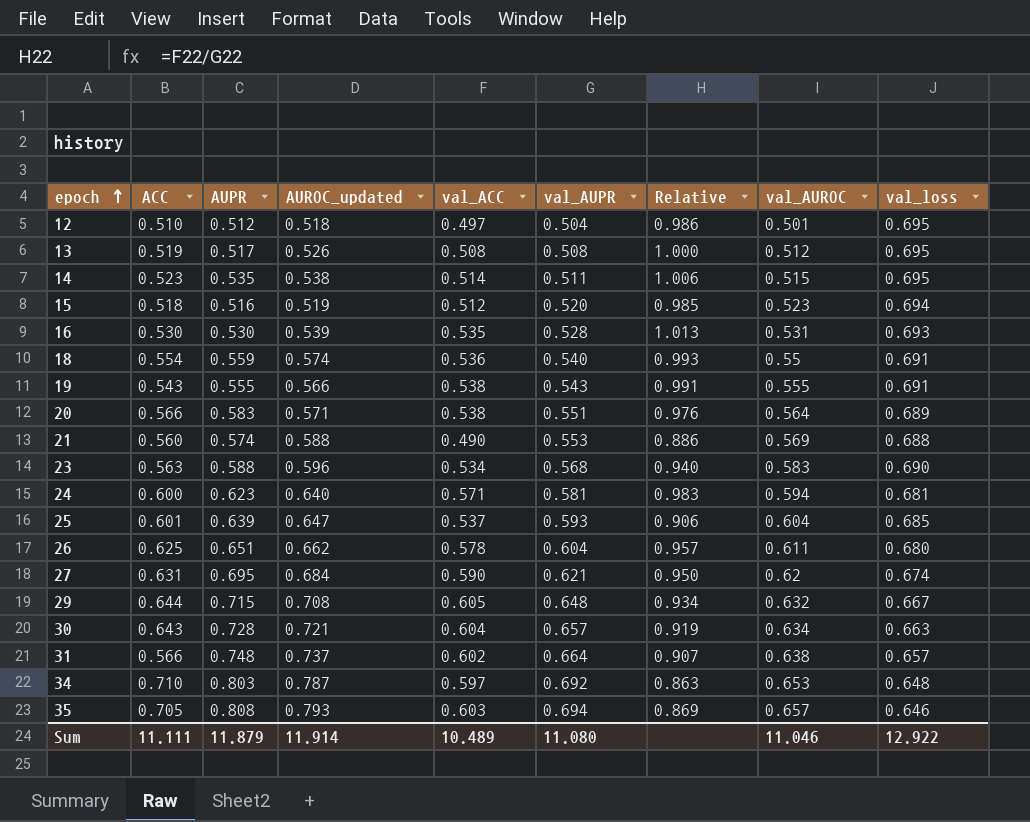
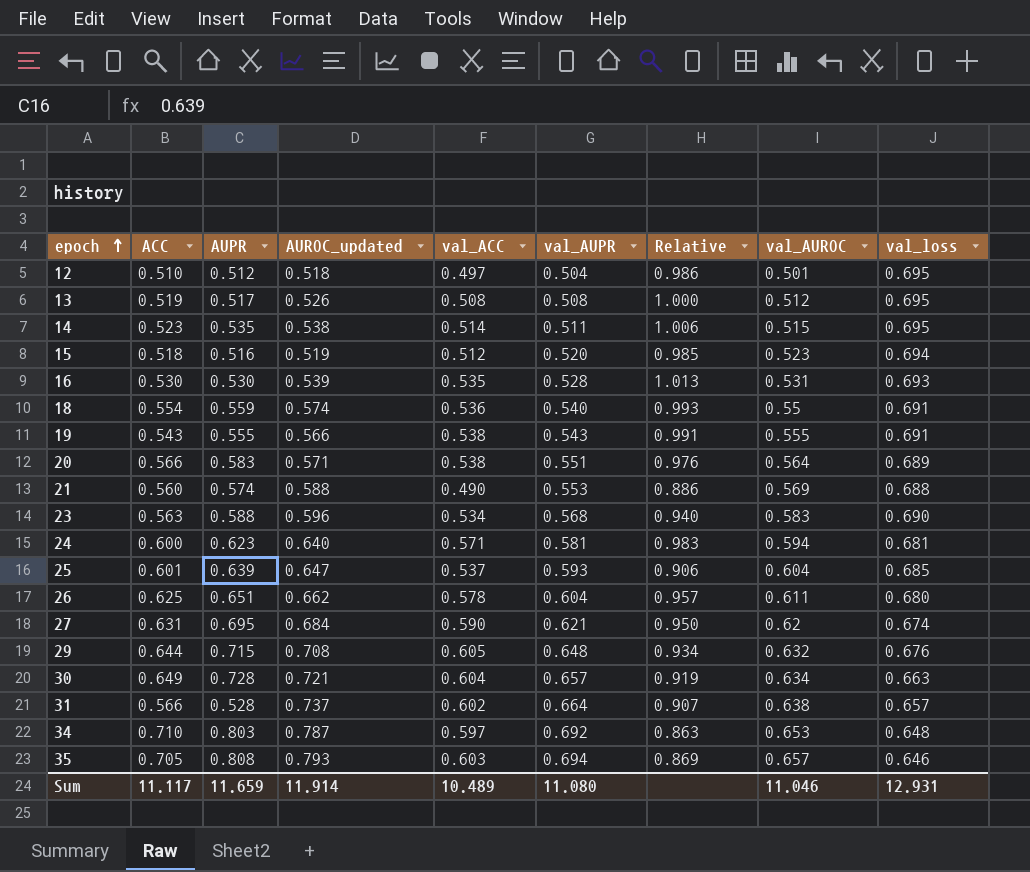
29 | val_loss: 0.667 -> 0.676
30 | ACC: 0.643 -> 0.649
31 | AUPR: 0.748 -> 0.528
Sum | ACC: 11.111 -> 11.117
Sum | AUPR: 11.879 -> 11.659
Sum | val_loss: 12.922 -> 12.931

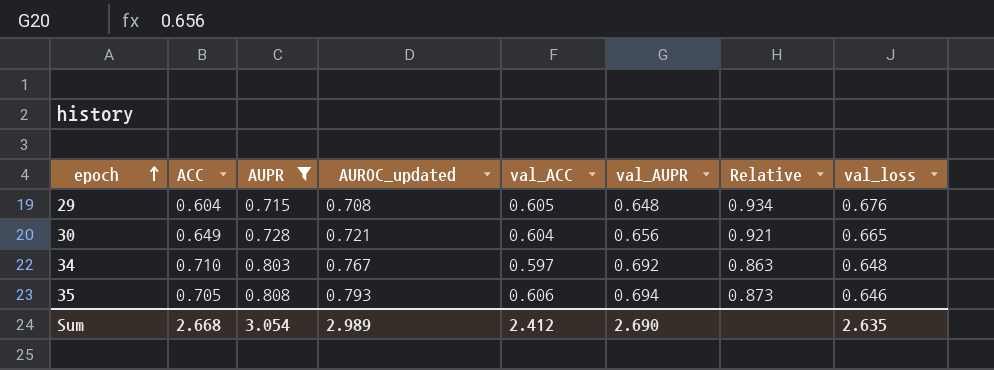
filter: none -> AUPR >= 0.715
column val_AUROC | position: 8 -> none
29 | ACC: 0.644 -> 0.604
30 | val_AUPR: 0.657 -> 0.656
30 | Relative: 0.919 -> 0.921
30 | val_loss: 0.663 -> 0.665
34 | AUROC_updated: 0.787 -> 0.767
35 | val_ACC: 0.603 -> 0.606
35 | Relative: 0.869 -> 0.873
Sum | ACC: 11.117 -> 2.668
Sum | AUPR: 11.659 -> 3.054
Sum | AUROC_updated: 11.914 -> 2.989
Sum | val_ACC: 10.489 -> 2.412
Sum | val_AUPR: 11.080 -> 2.690
Sum | val_loss: 12.931 -> 2.635

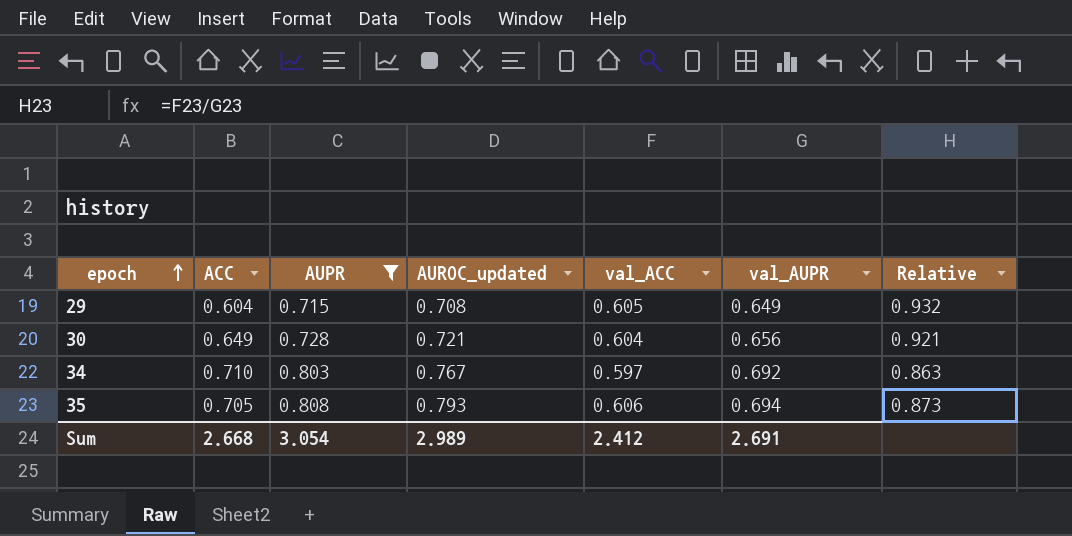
column val_loss | position: 8 -> none
29 | val_AUPR: 0.648 -> 0.649
29 | Relative: 0.934 -> 0.932
Sum | val_AUPR: 2.690 -> 2.691

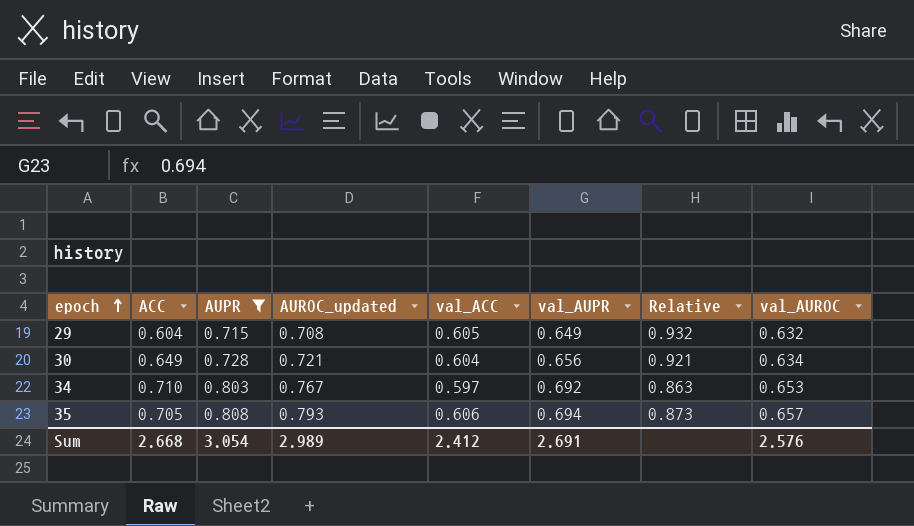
column val_AUROC | position: none -> 8

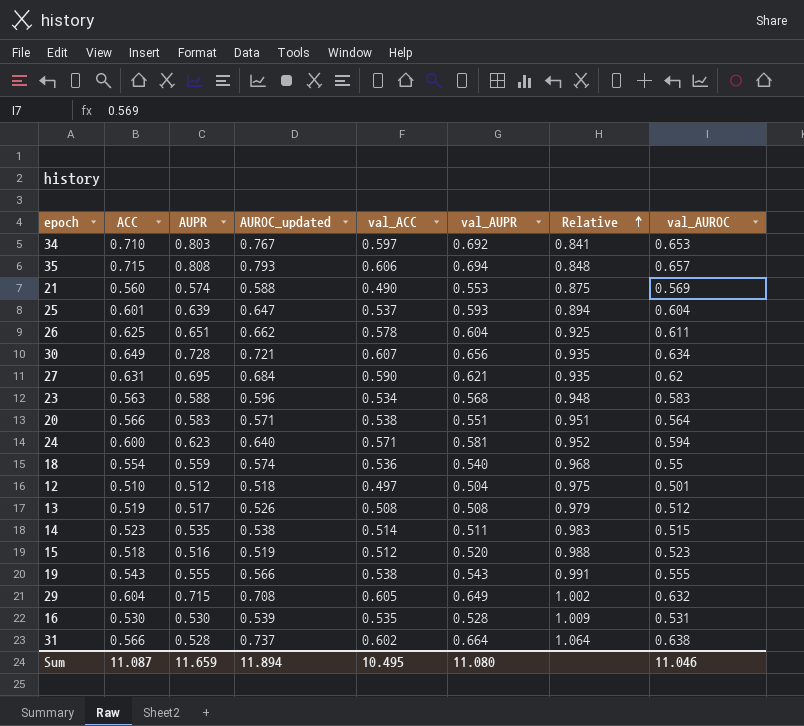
filter: AUPR >= 0.715 -> none
row order: epoch ascending -> Relative ascending
column Relative | formula: [val_ACC] / [val_AUPR] -> [val_ACC] / [ACC]
35 | ACC: 0.705 -> 0.715
30 | val_ACC: 0.604 -> 0.607
Sum | ACC: 2.668 -> 11.087
Sum | AUPR: 3.054 -> 11.659
Sum | AUROC_updated: 2.989 -> 11.894
Sum | val_ACC: 2.412 -> 10.495
Sum | val_AUPR: 2.691 -> 11.080
Sum | val_AUROC: 2.576 -> 11.046

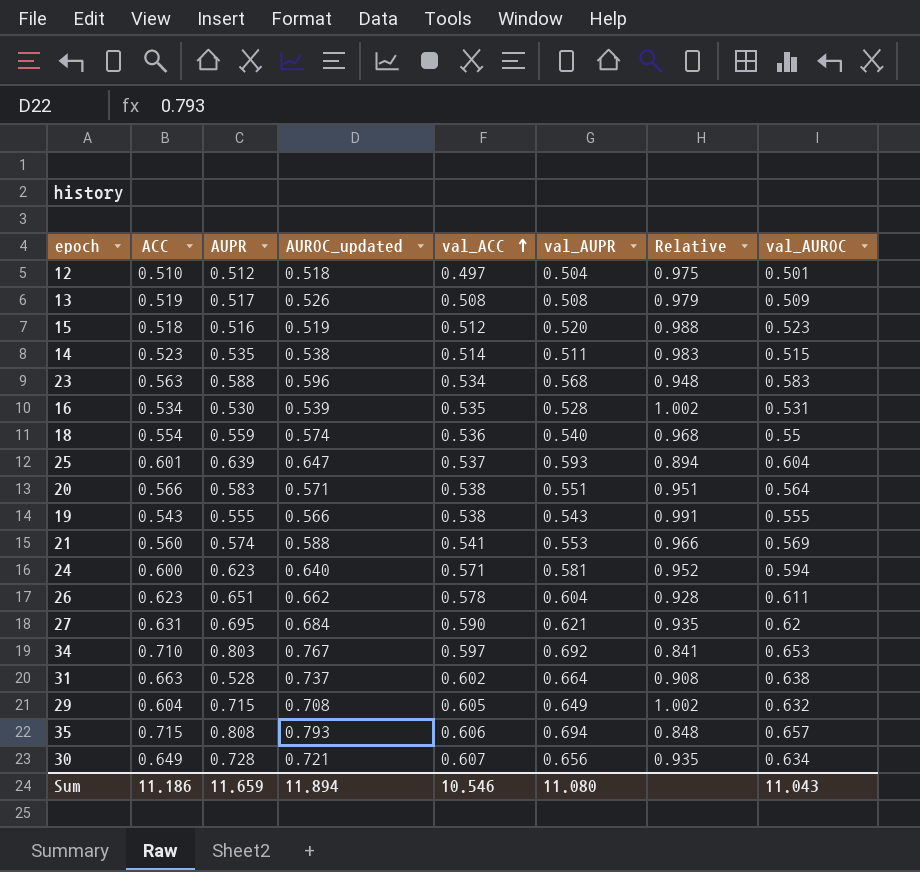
row order: Relative ascending -> val_ACC ascending
13 | val_AUROC: 0.512 -> 0.509
16 | ACC: 0.530 -> 0.534
16 | Relative: 1.009 -> 1.002
21 | val_ACC: 0.490 -> 0.541
21 | Relative: 0.875 -> 0.966
26 | ACC: 0.625 -> 0.623
26 | Relative: 0.925 -> 0.928
31 | ACC: 0.566 -> 0.663
31 | Relative: 1.064 -> 0.908
Sum | ACC: 11.087 -> 11.186
Sum | val_ACC: 10.495 -> 10.546
Sum | val_AUROC: 11.046 -> 11.043

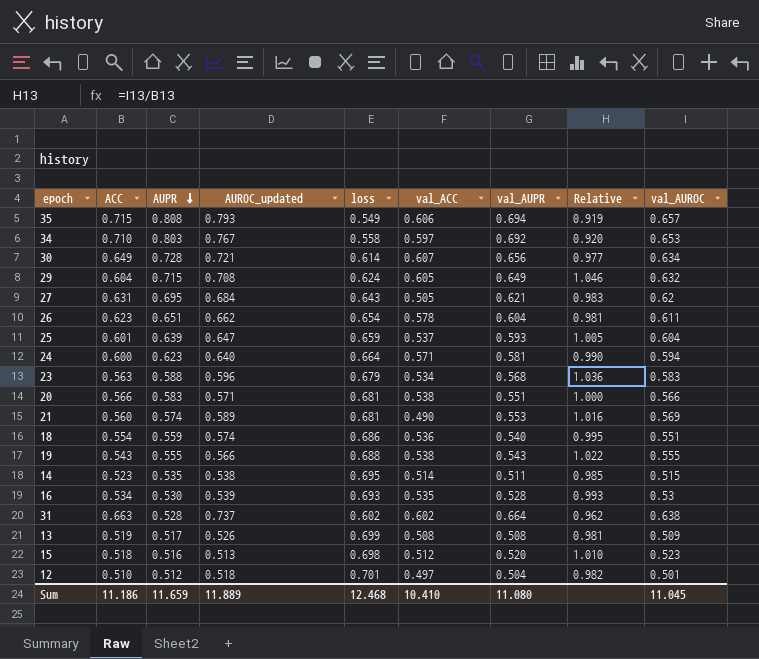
row order: val_ACC ascending -> AUPR descending
column loss | position: none -> 5
column Relative | formula: [val_ACC] / [ACC] -> [val_AUROC] / [ACC]
27 | val_ACC: 0.590 -> 0.505
20 | val_AUROC: 0.564 -> 0.566
21 | AUROC_updated: 0.588 -> 0.589
21 | val_ACC: 0.541 -> 0.490
18 | val_AUROC: 0.55 -> 0.551
16 | val_AUROC: 0.531 -> 0.53
15 | AUROC_updated: 0.519 -> 0.513
Sum | AUROC_updated: 11.894 -> 11.889
Sum | val_ACC: 10.546 -> 10.410
Sum | val_AUROC: 11.043 -> 11.045

